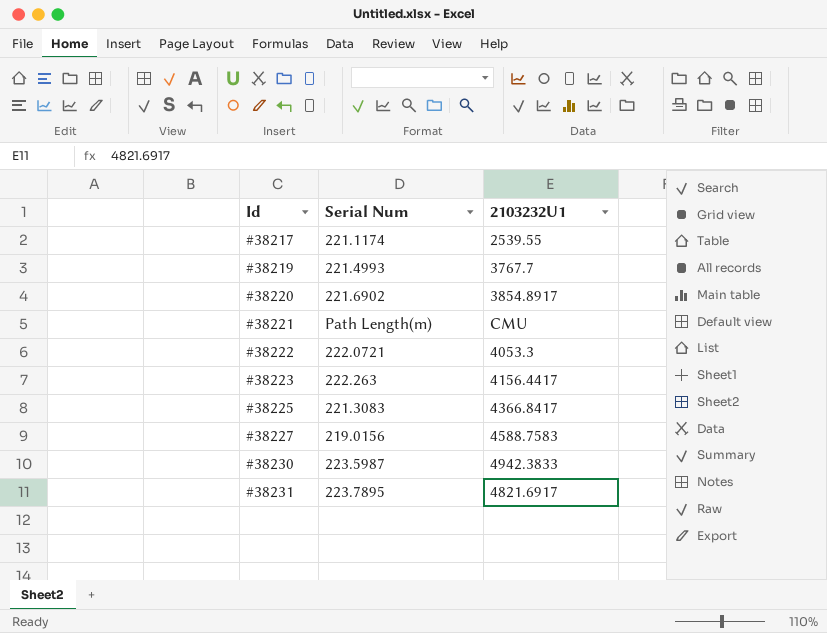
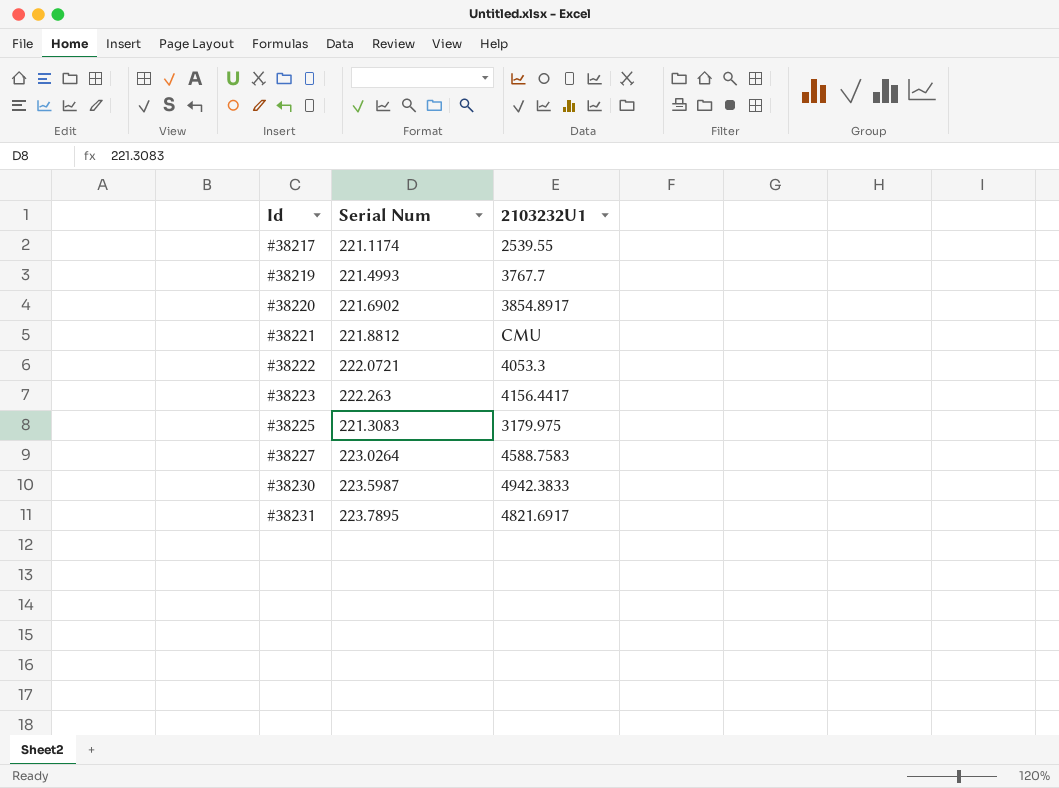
#38221 | Serial Num: Path Length(m) -> 221.8812
#38225 | 2103232U1: 4366.8417 -> 3179.975
#38227 | Serial Num: 219.0156 -> 223.0264

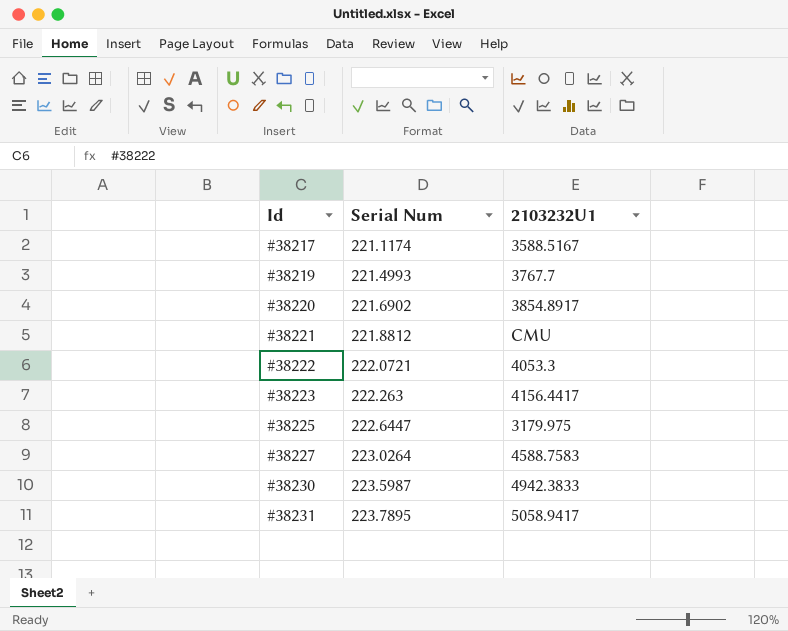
#38217 | 2103232U1: 2539.55 -> 3588.5167
#38225 | Serial Num: 221.3083 -> 222.6447
#38231 | 2103232U1: 4821.6917 -> 5058.9417

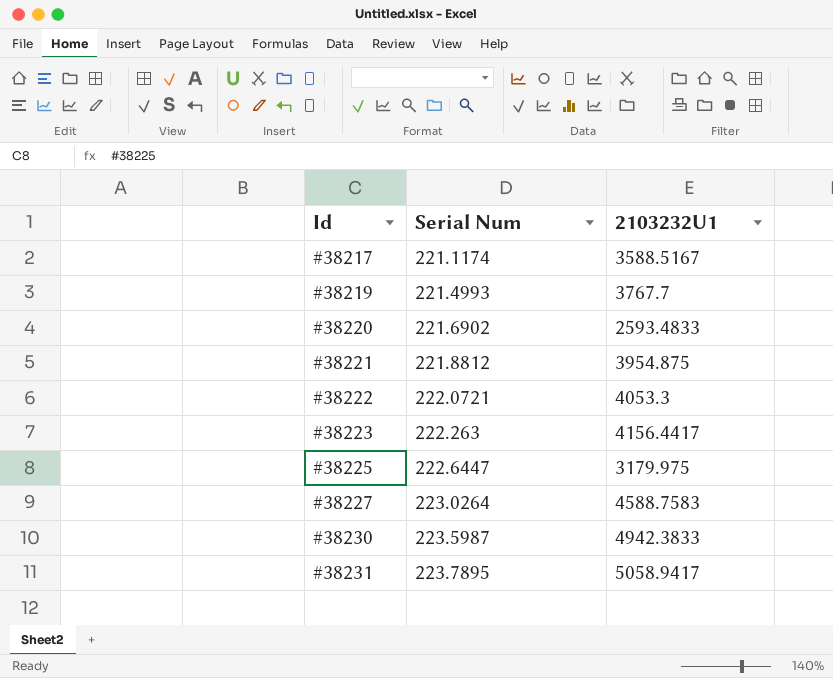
#38220 | 2103232U1: 3854.8917 -> 2593.4833
#38221 | 2103232U1: CMU -> 3954.875

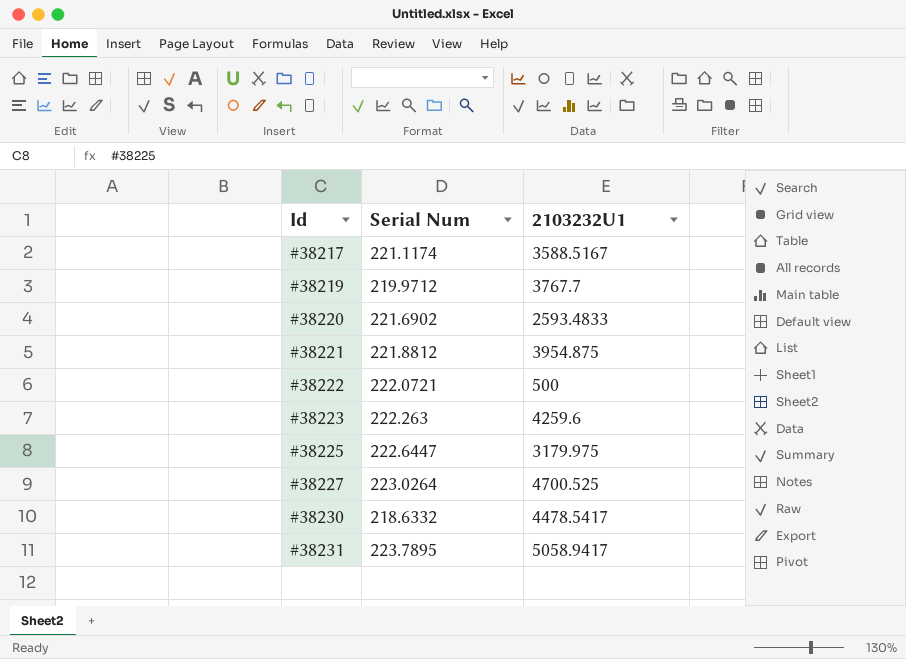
#38219 | Serial Num: 221.4993 -> 219.9712
#38222 | 2103232U1: 4053.3 -> 500
#38223 | 2103232U1: 4156.4417 -> 4259.6
#38227 | 2103232U1: 4588.7583 -> 4700.525
#38230 | Serial Num: 223.5987 -> 218.6332
#38230 | 2103232U1: 4942.3833 -> 4478.5417

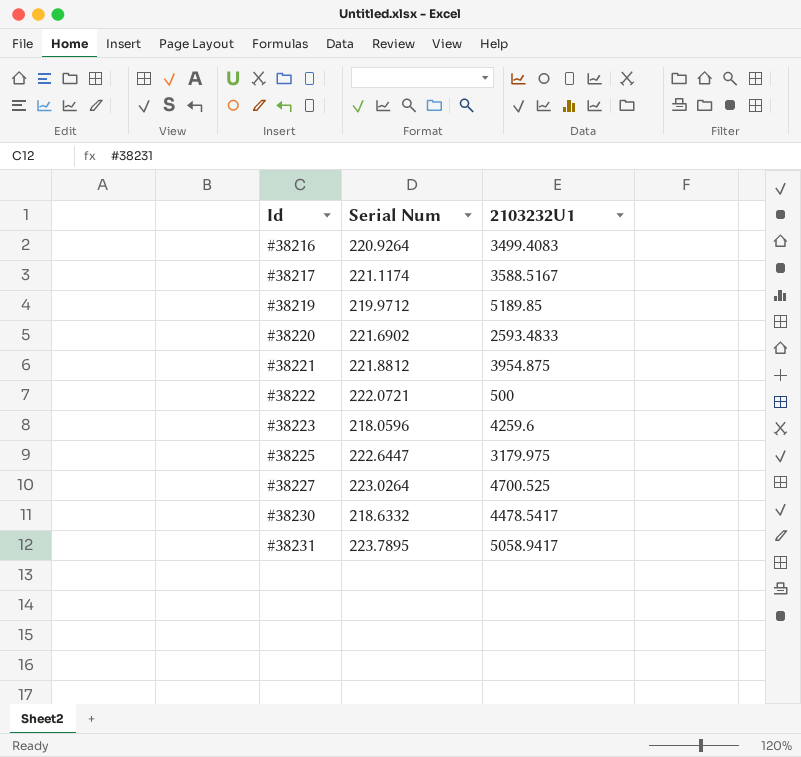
row #38216: none -> 220.9264 | 3499.4083
#38219 | 2103232U1: 3767.7 -> 5189.85
#38223 | Serial Num: 222.263 -> 218.0596

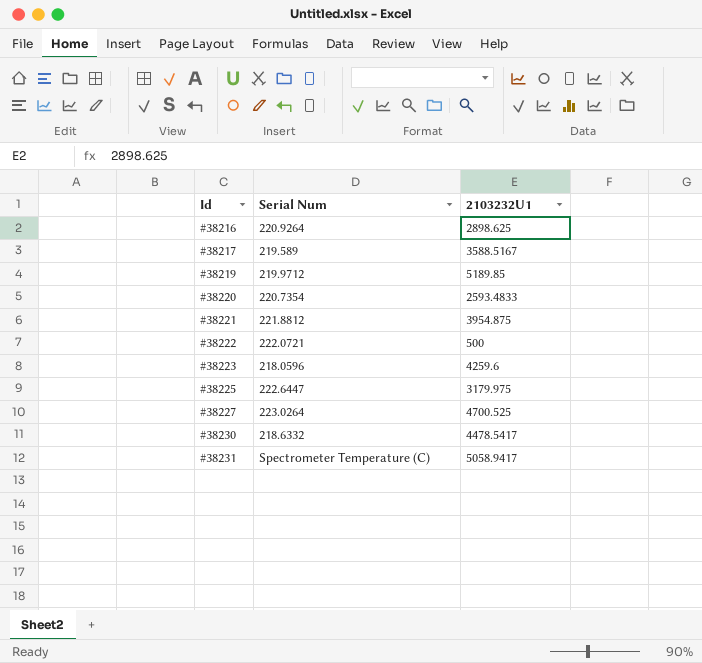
#38216 | 2103232U1: 3499.4083 -> 2898.625
#38217 | Serial Num: 221.1174 -> 219.589
#38220 | Serial Num: 221.6902 -> 220.7354
#38231 | Serial Num: 223.7895 -> Spectrometer Temperature (C)

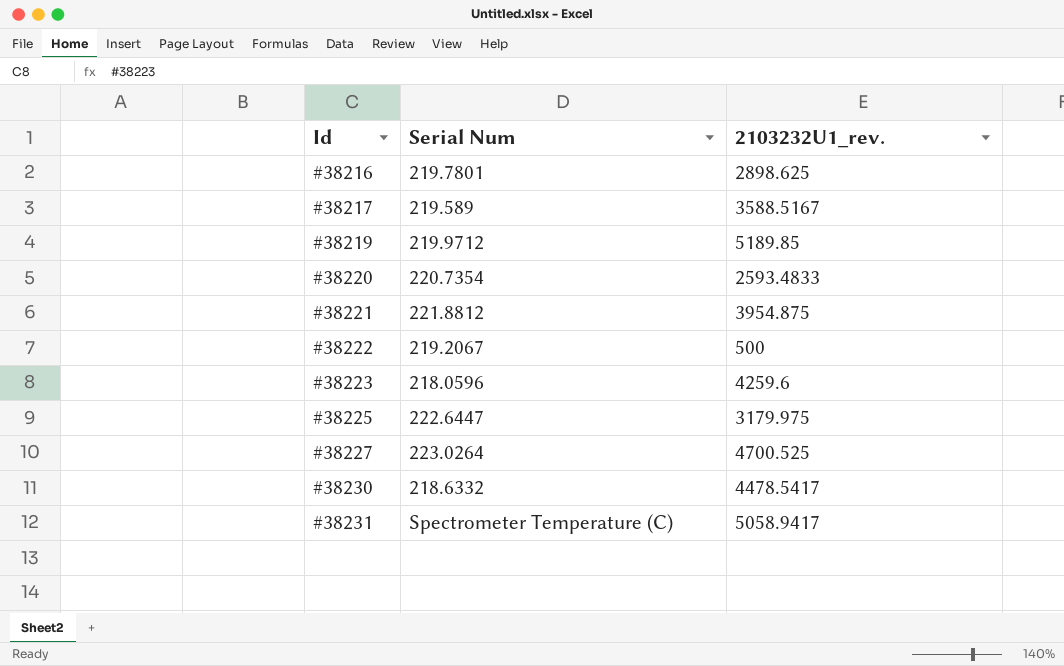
column name: 2103232U1 -> 2103232U1_rev.
#38216 | Serial Num: 220.9264 -> 219.7801
#38222 | Serial Num: 222.0721 -> 219.2067

